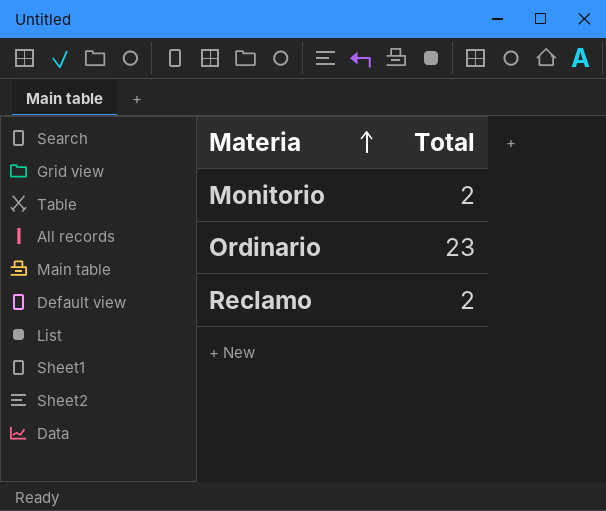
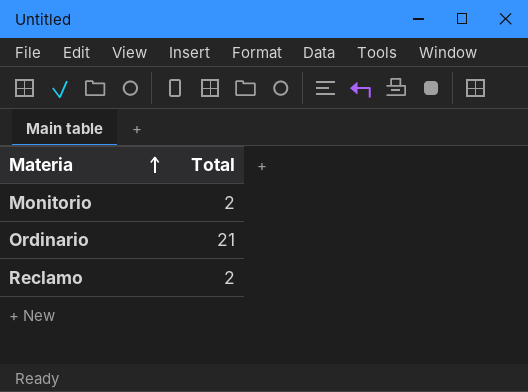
Ordinario | Total: 23 -> 21

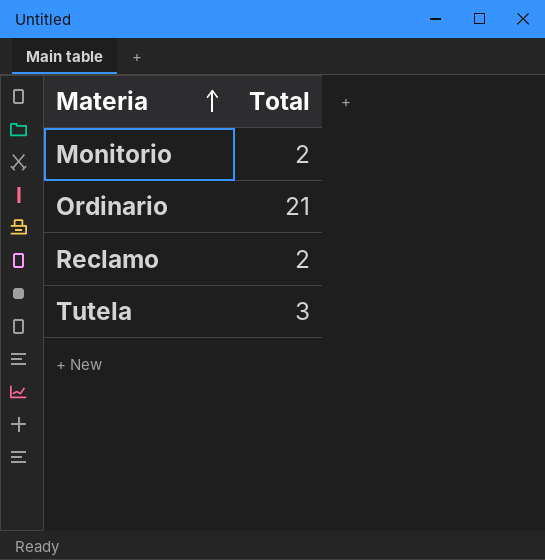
row Tutela: none -> 3

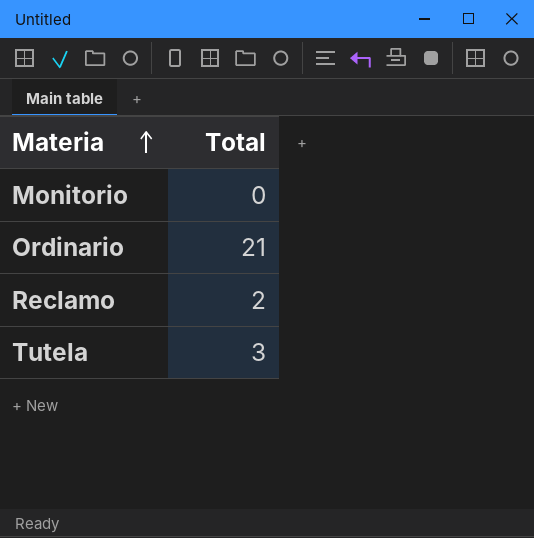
Monitorio | Total: 2 -> 0

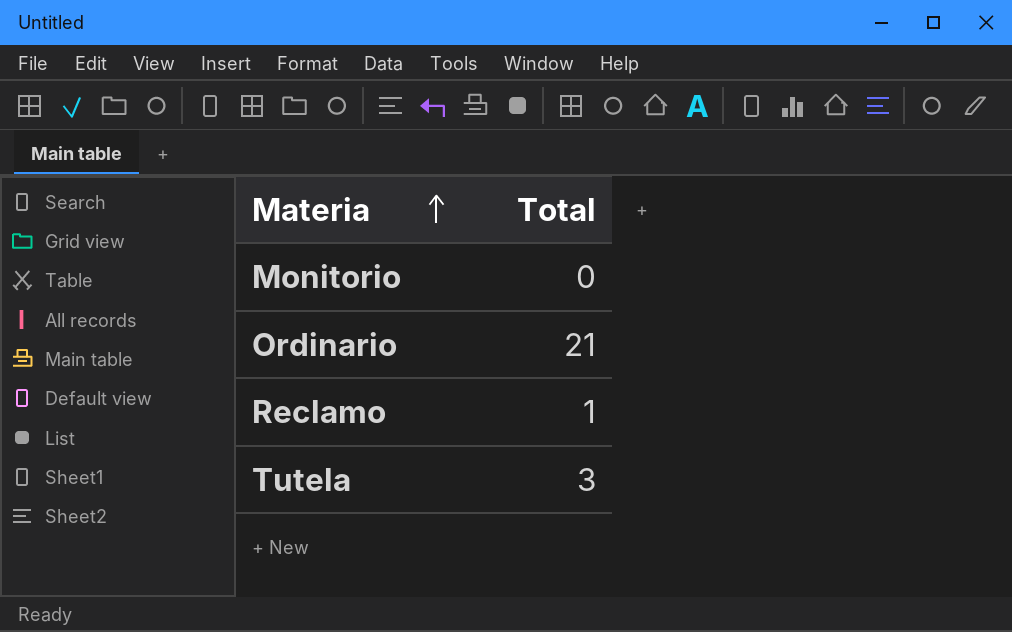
Reclamo | Total: 2 -> 1

